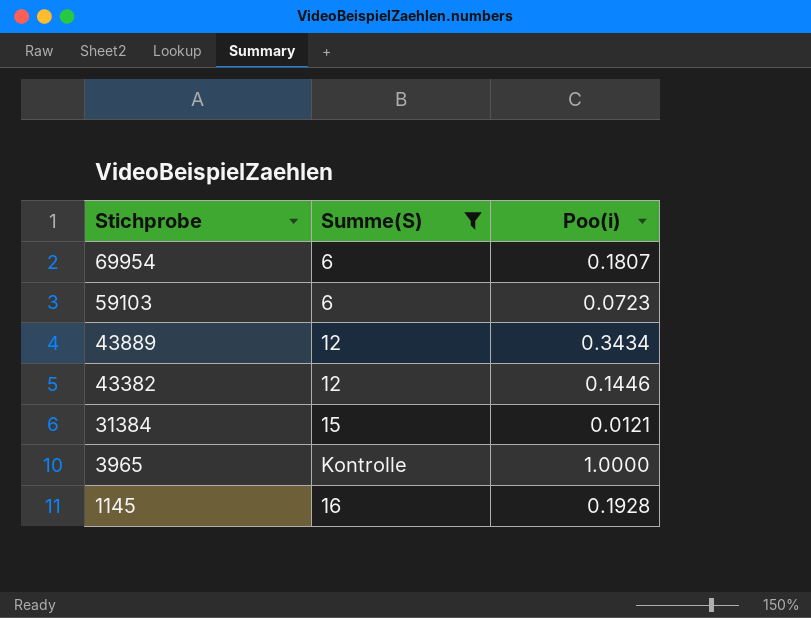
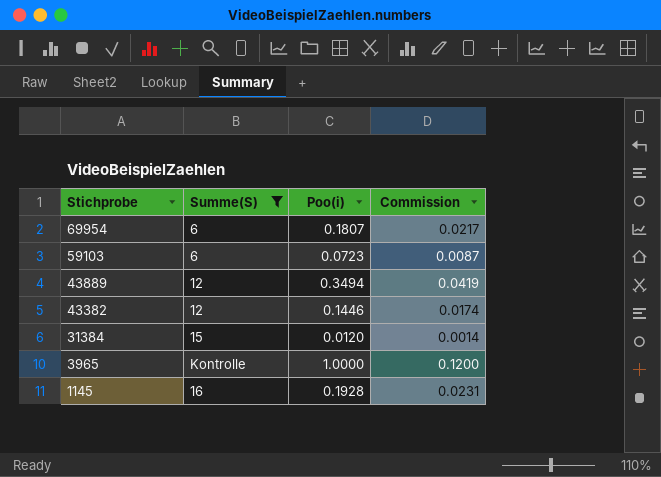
column Commission | formula: none -> [Poo(i)] * 0.12
43889 | Poo(i): 0.3434 -> 0.3494
31384 | Poo(i): 0.0121 -> 0.0120

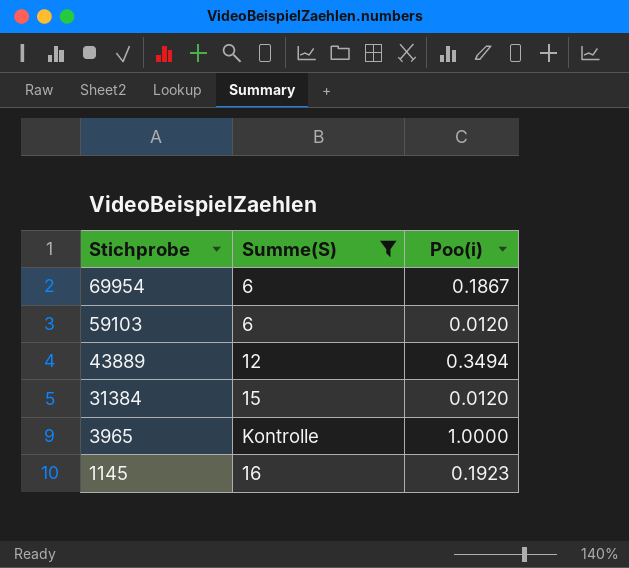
column Commission | formula: [Poo(i)] * 0.12 -> none
row 43382: 12 | 0.1446 | 0.0174 -> none
69954 | Poo(i): 0.1807 -> 0.1867
59103 | Poo(i): 0.0723 -> 0.0120
1145 | Poo(i): 0.1928 -> 0.1923

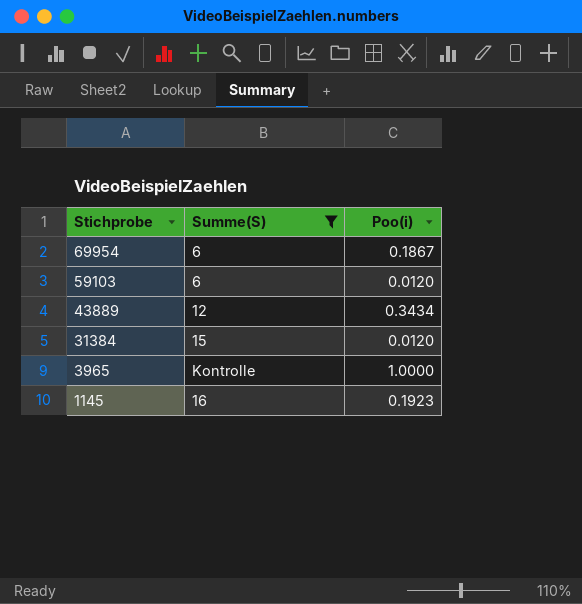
43889 | Poo(i): 0.3494 -> 0.3434

